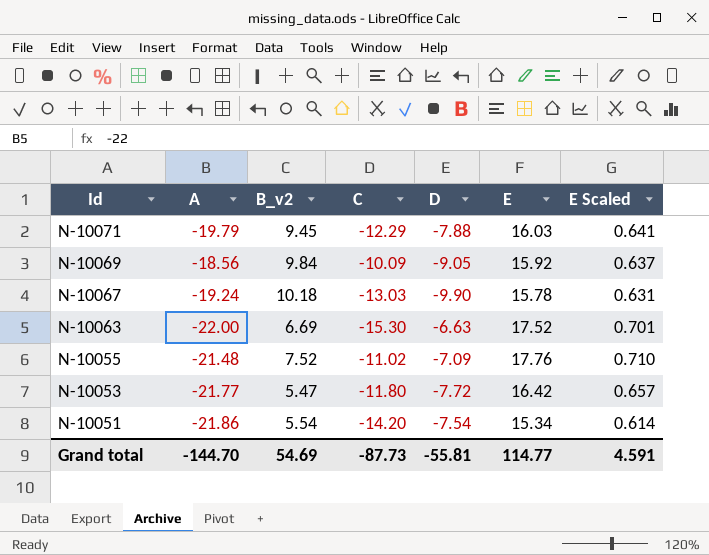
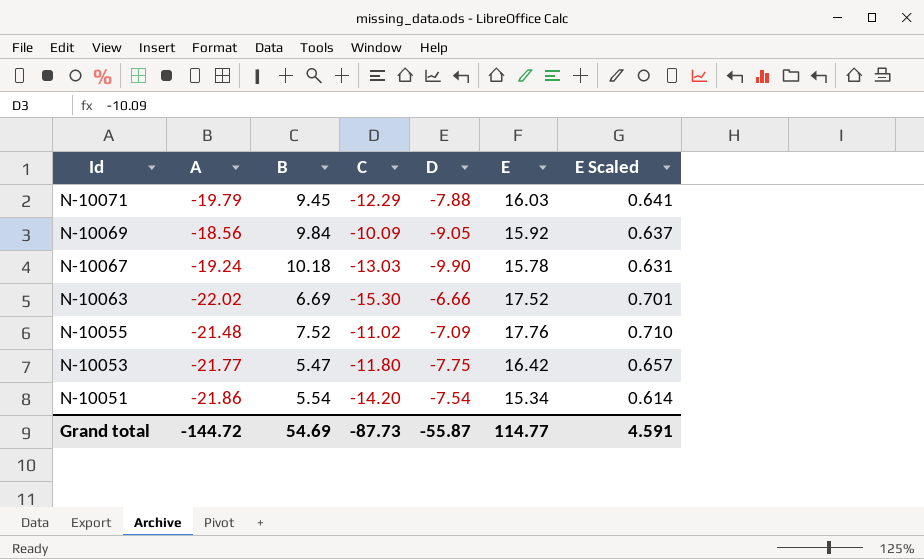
column name: B_v2 -> B
N-10063 | A: -22.00 -> -22.02
N-10063 | D: -6.63 -> -6.66
N-10053 | D: -7.72 -> -7.75
Grand total | A: -144.70 -> -144.72
Grand total | D: -55.81 -> -55.87

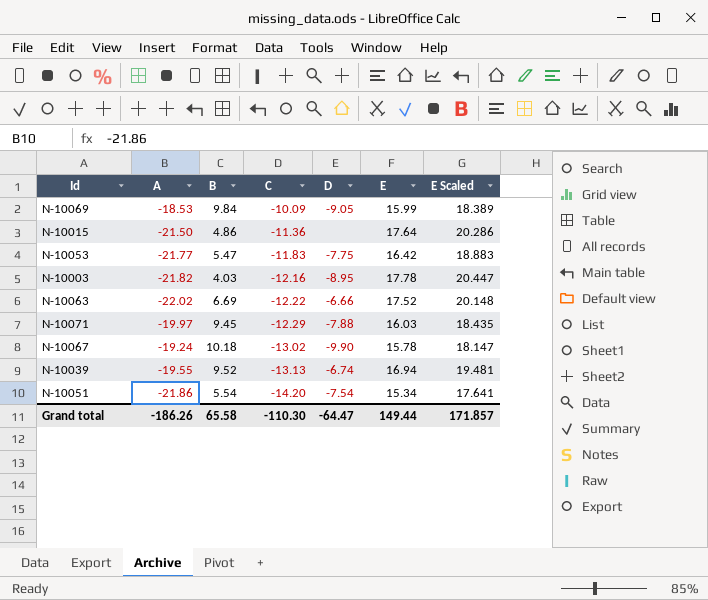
row order: Id descending -> C descending
column E Scaled | formula: [E] * 0.04 -> [E] * 1.15
row N-10055: -21.48 | 7.52 | -11.02 | -7.09 | 17.76 | 0.710 -> none
N-10069 | A: -18.56 -> -18.53
N-10069 | E: 15.92 -> 15.99
row N-10015: none -> -21.50 | 4.86 | -11.36 | none | 17.64 | 20.286
N-10053 | C: -11.80 -> -11.83
row N-10003: none -> -21.82 | 4.03 | -12.16 | -8.95 | 17.78 | 20.447
N-10063 | C: -15.30 -> -12.22
N-10071 | A: -19.79 -> -19.97
N-10067 | C: -13.03 -> -13.02
row N-10039: none -> -19.55 | 9.52 | -13.13 | -6.74 | 16.94 | 19.481
Grand total | A: -144.72 -> -186.26
Grand total | B: 54.69 -> 65.58
Grand total | C: -87.73 -> -110.30
Grand total | D: -55.87 -> -64.47
Grand total | E: 114.77 -> 149.44
Grand total | E Scaled: 4.591 -> 171.857

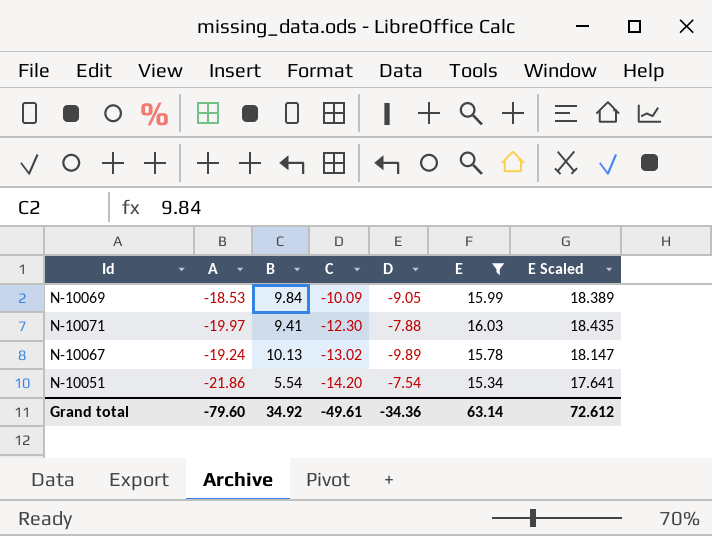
filter: none -> E <= 16.03
N-10071 | B: 9.45 -> 9.41
N-10071 | C: -12.29 -> -12.30
N-10067 | B: 10.18 -> 10.13
N-10067 | D: -9.90 -> -9.89
Grand total | A: -186.26 -> -79.60
Grand total | B: 65.58 -> 34.92
Grand total | C: -110.30 -> -49.61
Grand total | D: -64.47 -> -34.36
Grand total | E: 149.44 -> 63.14
Grand total | E Scaled: 171.857 -> 72.612

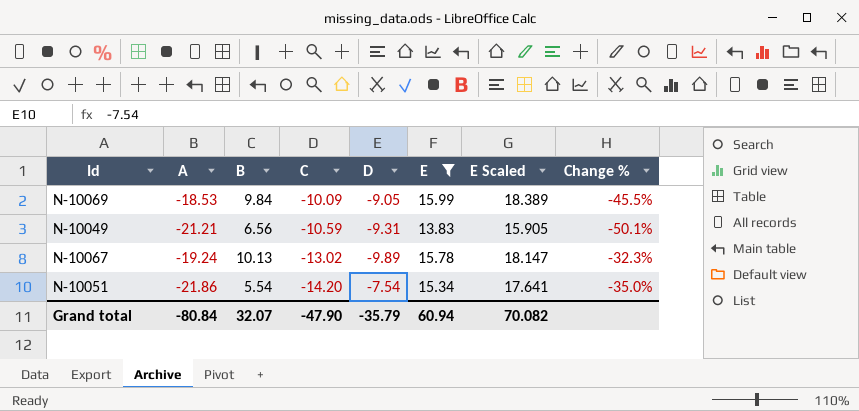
column Change % | formula: none -> ([C] - [A]) / [A]
row N-10071: -19.97 | 9.41 | -12.30 | -7.88 | 16.03 | 18.435 -> none
row N-10049: none -> -21.21 | 6.56 | -10.59 | -9.31 | 13.83 | 15.905 | -50.1%
Grand total | A: -79.60 -> -80.84
Grand total | B: 34.92 -> 32.07
Grand total | C: -49.61 -> -47.90
Grand total | D: -34.36 -> -35.79
Grand total | E: 63.14 -> 60.94
Grand total | E Scaled: 72.612 -> 70.082

